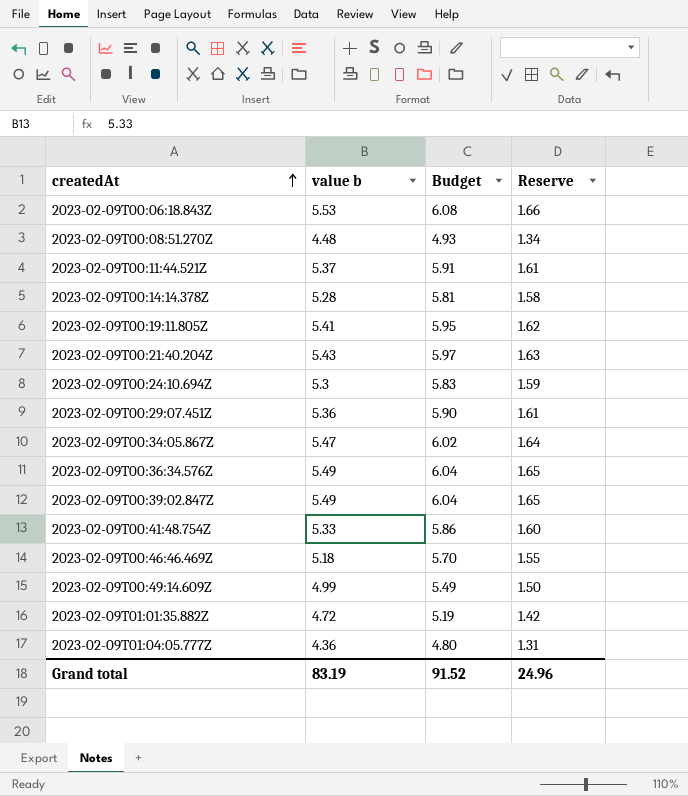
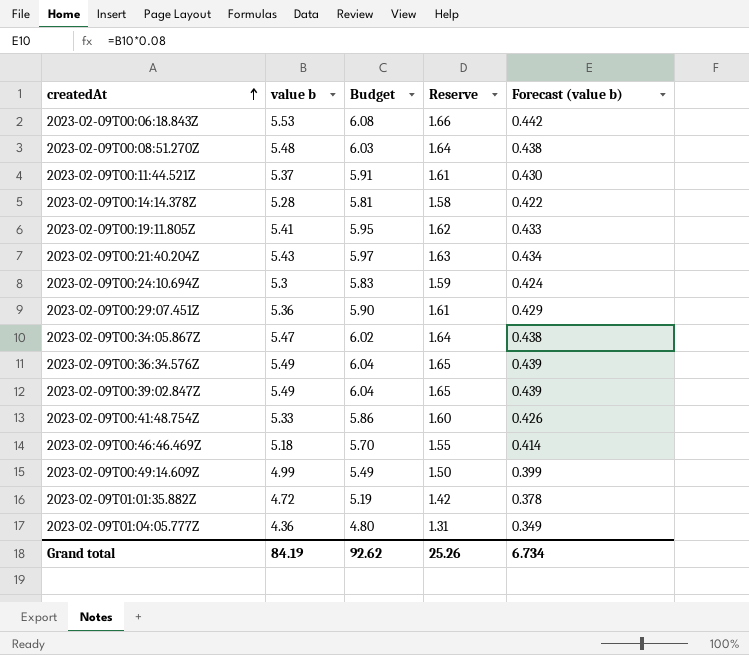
column Forecast (value b) | formula: none -> [value b] * 0.08
2023-02-09T00:08:51.270Z | value b: 4.48 -> 5.48
2023-02-09T00:08:51.270Z | Budget: 4.93 -> 6.03
2023-02-09T00:08:51.270Z | Reserve: 1.34 -> 1.64
Grand total | value b: 83.19 -> 84.19
Grand total | Budget: 91.52 -> 92.62
Grand total | Reserve: 24.96 -> 25.26

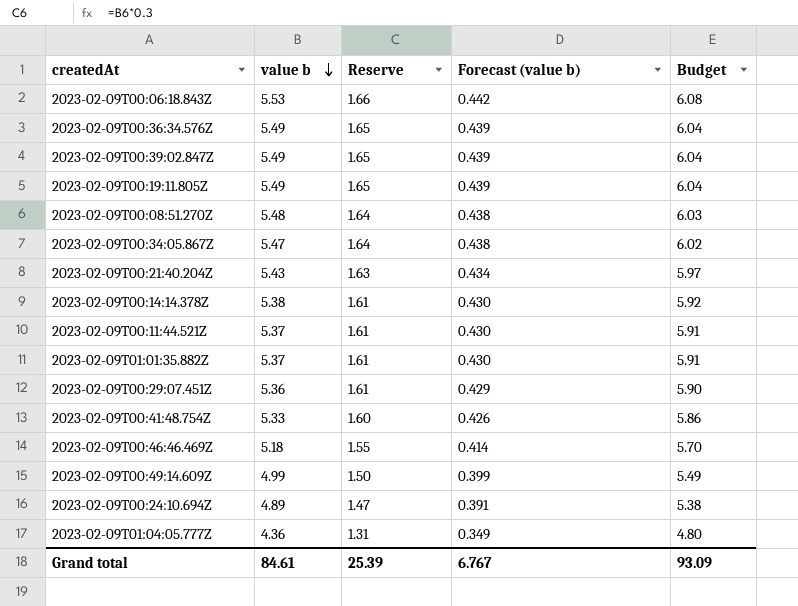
row order: createdAt ascending -> value b descending
column Budget | position: 3 -> 5
2023-02-09T00:19:11.805Z | value b: 5.41 -> 5.49
2023-02-09T00:19:11.805Z | Reserve: 1.62 -> 1.65
2023-02-09T00:19:11.805Z | Forecast (value b): 0.433 -> 0.439
2023-02-09T00:19:11.805Z | Budget: 5.95 -> 6.04
2023-02-09T00:14:14.378Z | value b: 5.28 -> 5.38
2023-02-09T00:14:14.378Z | Reserve: 1.58 -> 1.61
2023-02-09T00:14:14.378Z | Forecast (value b): 0.422 -> 0.430
2023-02-09T00:14:14.378Z | Budget: 5.81 -> 5.92
2023-02-09T01:01:35.882Z | value b: 4.72 -> 5.37
2023-02-09T01:01:35.882Z | Reserve: 1.42 -> 1.61
2023-02-09T01:01:35.882Z | Forecast (value b): 0.378 -> 0.430
2023-02-09T01:01:35.882Z | Budget: 5.19 -> 5.91
2023-02-09T00:24:10.694Z | value b: 5.3 -> 4.89
2023-02-09T00:24:10.694Z | Reserve: 1.59 -> 1.47
2023-02-09T00:24:10.694Z | Forecast (value b): 0.424 -> 0.391
2023-02-09T00:24:10.694Z | Budget: 5.83 -> 5.38
Grand total | value b: 84.19 -> 84.61
Grand total | Reserve: 25.26 -> 25.39
Grand total | Forecast (value b): 6.734 -> 6.767
Grand total | Budget: 92.62 -> 93.09

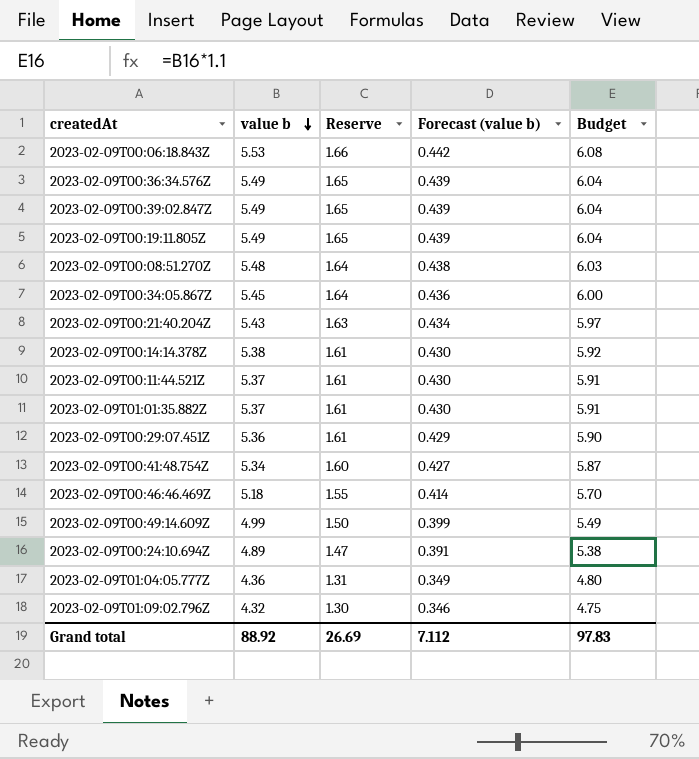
2023-02-09T00:34:05.867Z | value b: 5.47 -> 5.45
2023-02-09T00:34:05.867Z | Forecast (value b): 0.438 -> 0.436
2023-02-09T00:34:05.867Z | Budget: 6.02 -> 6.00
2023-02-09T00:41:48.754Z | value b: 5.33 -> 5.34
2023-02-09T00:41:48.754Z | Forecast (value b): 0.426 -> 0.427
2023-02-09T00:41:48.754Z | Budget: 5.86 -> 5.87
row 2023-02-09T01:09:02.796Z: none -> 4.32 | 1.30 | 0.346 | 4.75
Grand total | value b: 84.61 -> 88.92
Grand total | Reserve: 25.39 -> 26.69
Grand total | Forecast (value b): 6.767 -> 7.112
Grand total | Budget: 93.09 -> 97.83

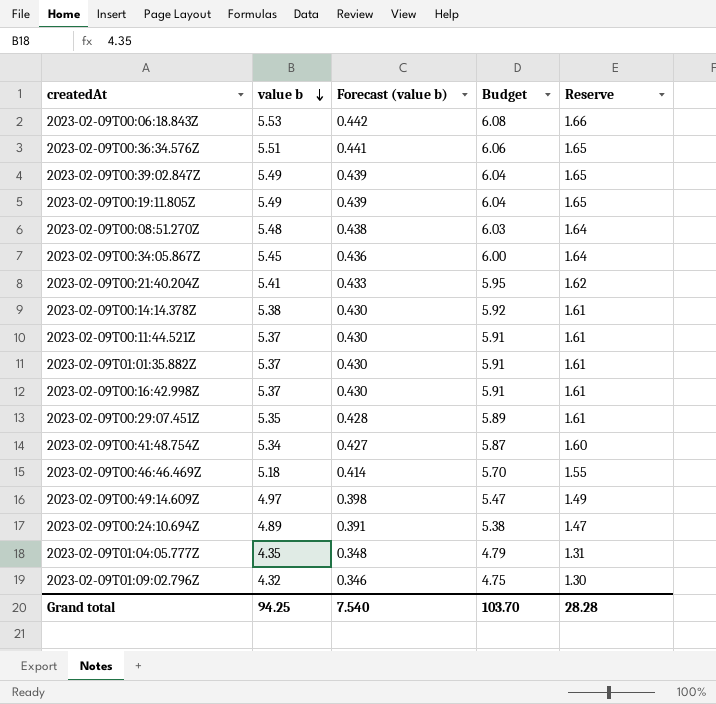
column Reserve | position: 3 -> 5
2023-02-09T00:36:34.576Z | value b: 5.49 -> 5.51
2023-02-09T00:36:34.576Z | Forecast (value b): 0.439 -> 0.441
2023-02-09T00:36:34.576Z | Budget: 6.04 -> 6.06
2023-02-09T00:21:40.204Z | value b: 5.43 -> 5.41
2023-02-09T00:21:40.204Z | Forecast (value b): 0.434 -> 0.433
2023-02-09T00:21:40.204Z | Budget: 5.97 -> 5.95
2023-02-09T00:21:40.204Z | Reserve: 1.63 -> 1.62
row 2023-02-09T00:16:42.998Z: none -> 5.37 | 0.430 | 5.91 | 1.61
2023-02-09T00:29:07.451Z | value b: 5.36 -> 5.35
2023-02-09T00:29:07.451Z | Forecast (value b): 0.429 -> 0.428
2023-02-09T00:29:07.451Z | Budget: 5.90 -> 5.89
2023-02-09T00:49:14.609Z | value b: 4.99 -> 4.97
2023-02-09T00:49:14.609Z | Forecast (value b): 0.399 -> 0.398
2023-02-09T00:49:14.609Z | Budget: 5.49 -> 5.47
2023-02-09T00:49:14.609Z | Reserve: 1.50 -> 1.49
2023-02-09T01:04:05.777Z | value b: 4.36 -> 4.35
2023-02-09T01:04:05.777Z | Forecast (value b): 0.349 -> 0.348
2023-02-09T01:04:05.777Z | Budget: 4.80 -> 4.79
Grand total | value b: 88.92 -> 94.25
Grand total | Forecast (value b): 7.112 -> 7.540
Grand total | Budget: 97.83 -> 103.70
Grand total | Reserve: 26.69 -> 28.28

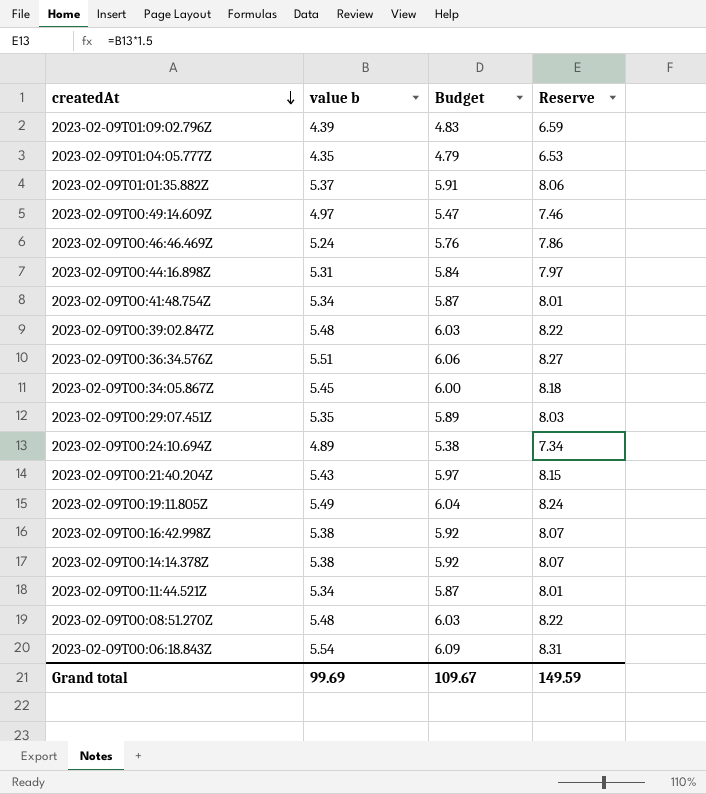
row order: value b descending -> createdAt descending
column Forecast (value b) | formula: [value b] * 0.08 -> none
column Reserve | formula: [value b] * 0.3 -> [value b] * 1.5
2023-02-09T01:09:02.796Z | value b: 4.32 -> 4.39
2023-02-09T01:09:02.796Z | Budget: 4.75 -> 4.83
2023-02-09T00:46:46.469Z | value b: 5.18 -> 5.24
2023-02-09T00:46:46.469Z | Budget: 5.70 -> 5.76
row 2023-02-09T00:44:16.898Z: none -> 5.31 | 5.84 | 7.97
2023-02-09T00:39:02.847Z | value b: 5.49 -> 5.48
2023-02-09T00:39:02.847Z | Budget: 6.04 -> 6.03
2023-02-09T00:21:40.204Z | value b: 5.41 -> 5.43
2023-02-09T00:21:40.204Z | Budget: 5.95 -> 5.97
2023-02-09T00:16:42.998Z | value b: 5.37 -> 5.38
2023-02-09T00:16:42.998Z | Budget: 5.91 -> 5.92
2023-02-09T00:11:44.521Z | value b: 5.37 -> 5.34
2023-02-09T00:11:44.521Z | Budget: 5.91 -> 5.87
2023-02-09T00:06:18.843Z | value b: 5.53 -> 5.54
2023-02-09T00:06:18.843Z | Budget: 6.08 -> 6.09
Grand total | value b: 94.25 -> 99.69
Grand total | Budget: 103.70 -> 109.67
Grand total | Reserve: 28.28 -> 149.59

